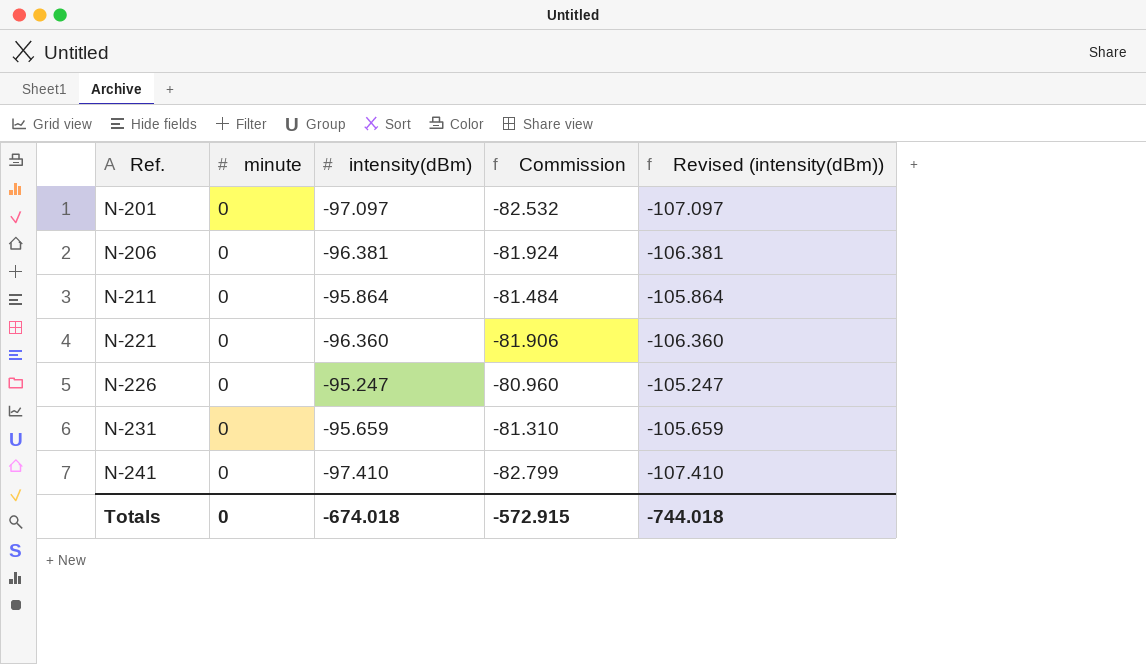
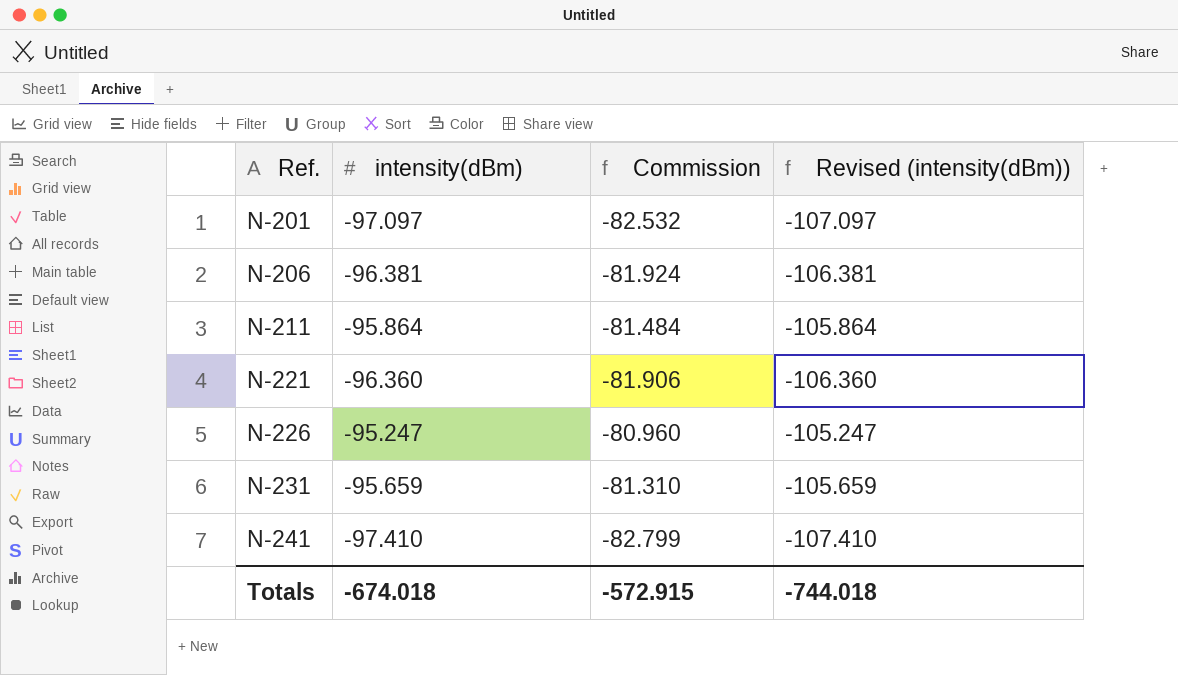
column minute | position: 2 -> none

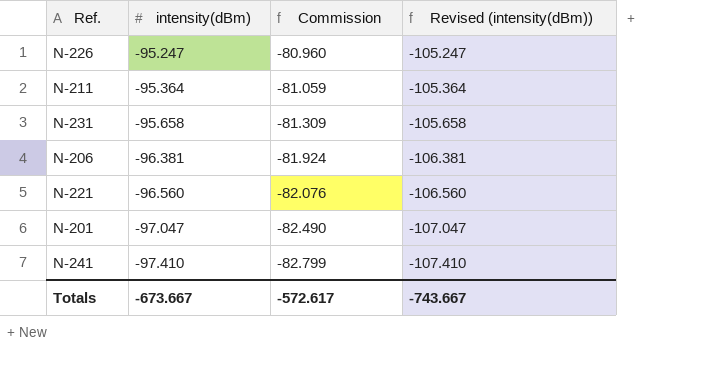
row order: Ref. ascending -> intensity(dBm) descending
N-211 | intensity(dBm): -95.864 -> -95.364
N-211 | Commission: -81.484 -> -81.059
N-211 | Revised (intensity(dBm)): -105.864 -> -105.364
N-231 | intensity(dBm): -95.659 -> -95.658
N-231 | Commission: -81.310 -> -81.309
N-231 | Revised (intensity(dBm)): -105.659 -> -105.658
N-221 | intensity(dBm): -96.360 -> -96.560
N-221 | Commission: -81.906 -> -82.076
N-221 | Revised (intensity(dBm)): -106.360 -> -106.560
N-201 | intensity(dBm): -97.097 -> -97.047
N-201 | Commission: -82.532 -> -82.490
N-201 | Revised (intensity(dBm)): -107.097 -> -107.047
Totals | intensity(dBm): -674.018 -> -673.667
Totals | Commission: -572.915 -> -572.617
Totals | Revised (intensity(dBm)): -744.018 -> -743.667

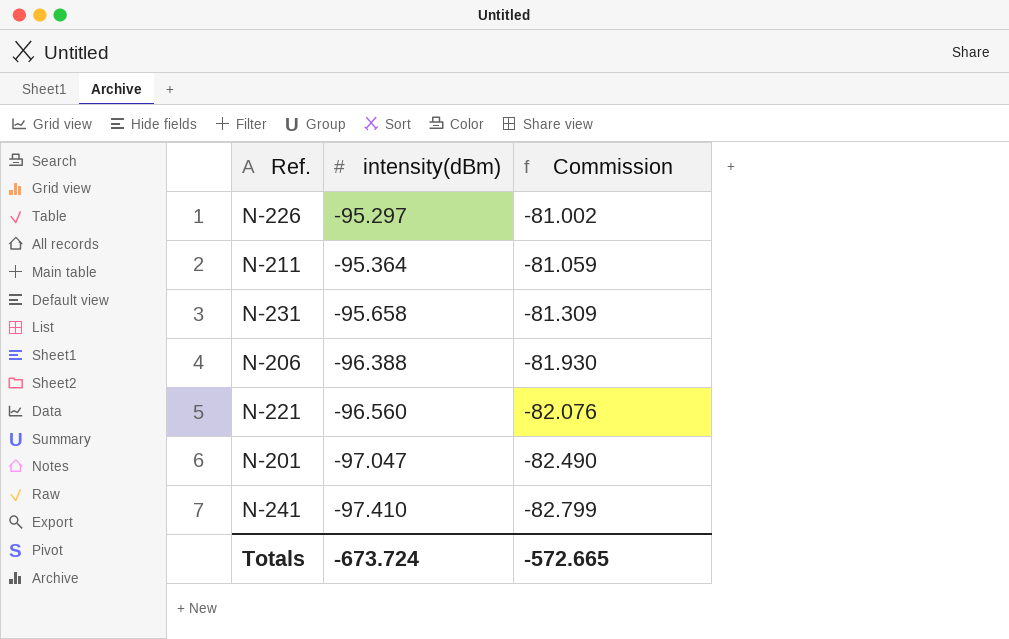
column Revised (intensity(dBm)) | formula: [intensity(dBm)] - 10 -> none
N-226 | intensity(dBm): -95.247 -> -95.297
N-226 | Commission: -80.960 -> -81.002
N-206 | intensity(dBm): -96.381 -> -96.388
N-206 | Commission: -81.924 -> -81.930
Totals | intensity(dBm): -673.667 -> -673.724
Totals | Commission: -572.617 -> -572.665

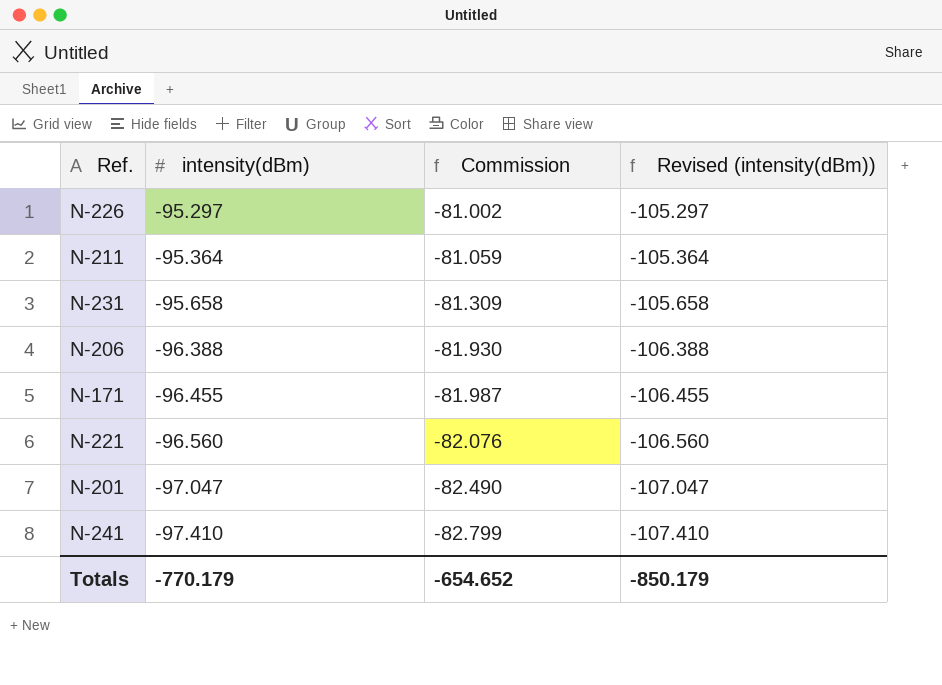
column Revised (intensity(dBm)) | formula: none -> [intensity(dBm)] - 10
row N-171: none -> -96.455 | -81.987 | -106.455
Totals | intensity(dBm): -673.724 -> -770.179
Totals | Commission: -572.665 -> -654.652

